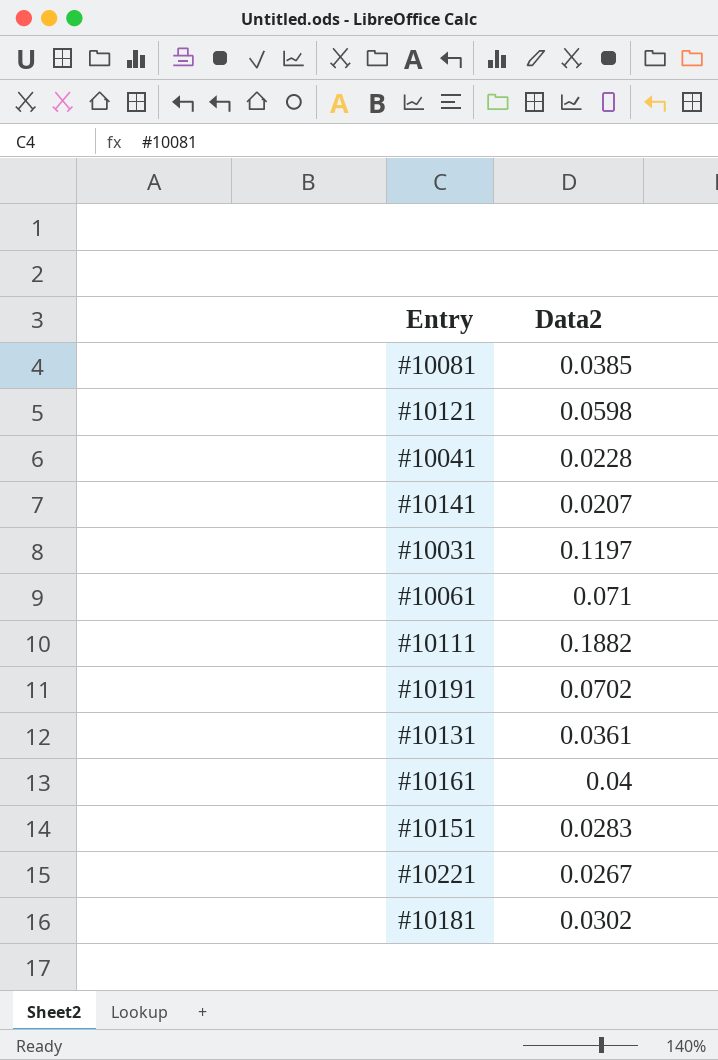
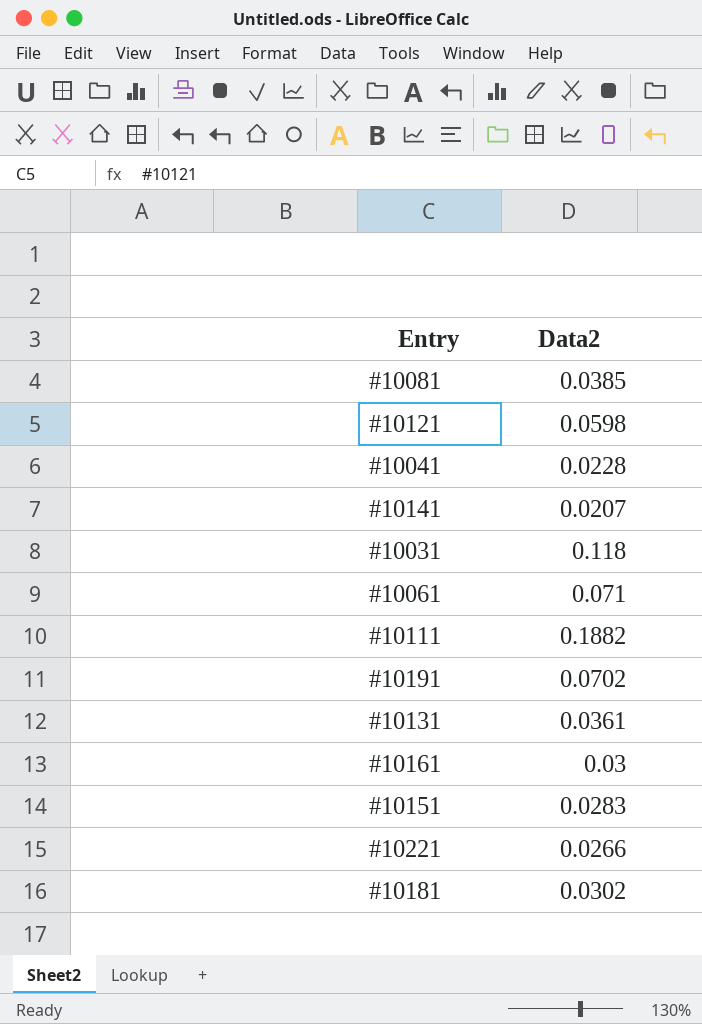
#10031 | Data2: 0.1197 -> 0.118
#10161 | Data2: 0.04 -> 0.03
#10221 | Data2: 0.0267 -> 0.0266

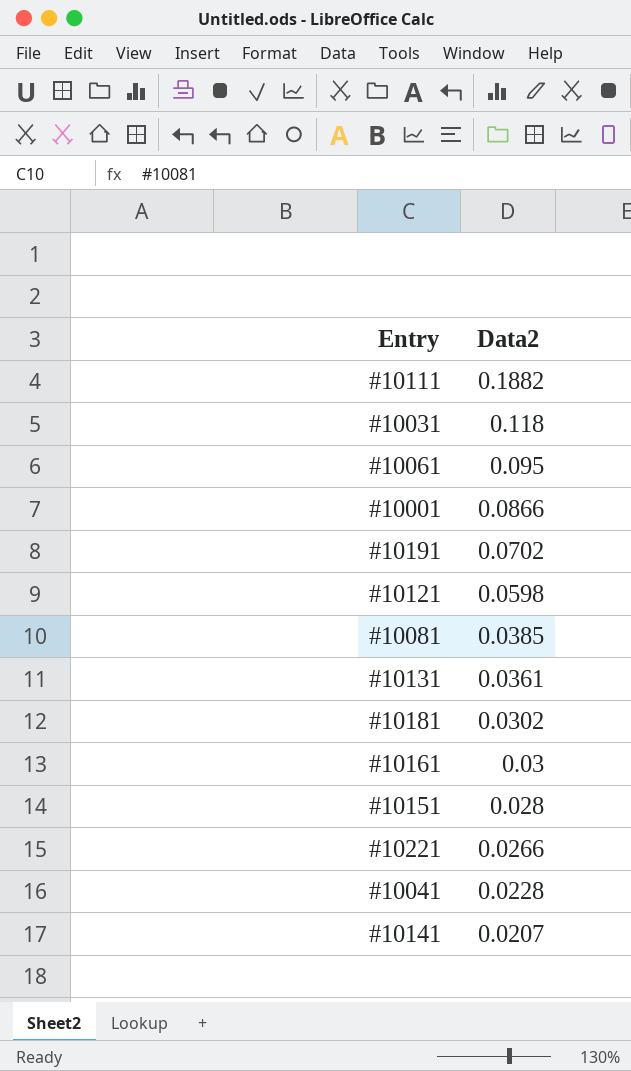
row order: none -> Data2 descending
#10061 | Data2: 0.071 -> 0.095
row #10001: none -> 0.0866
#10151 | Data2: 0.0283 -> 0.028

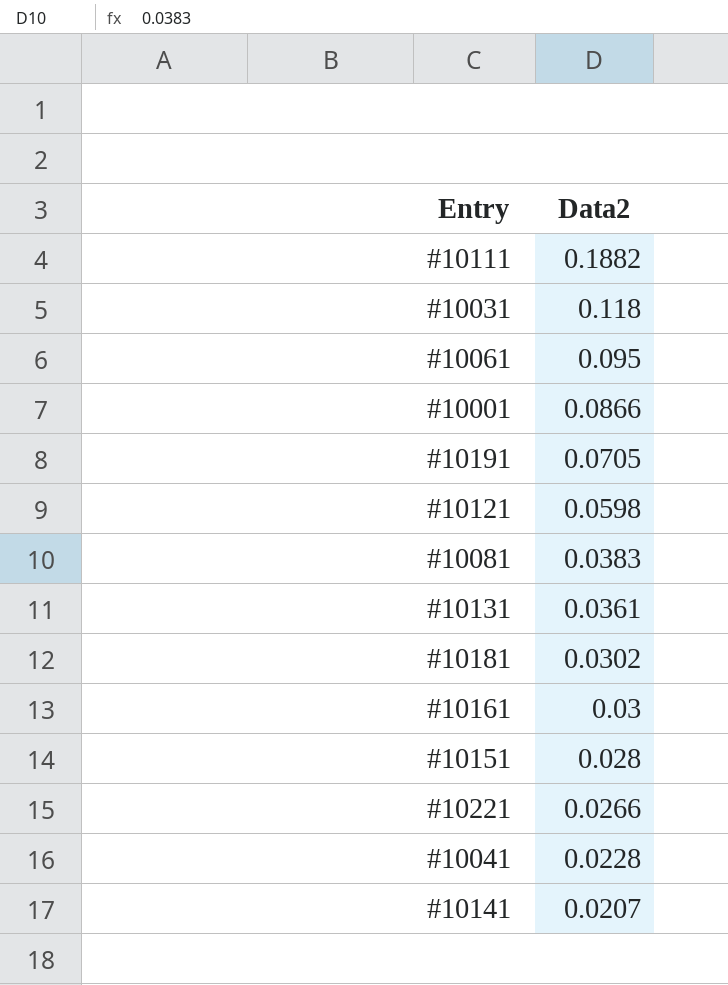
#10191 | Data2: 0.0702 -> 0.0705
#10081 | Data2: 0.0385 -> 0.0383

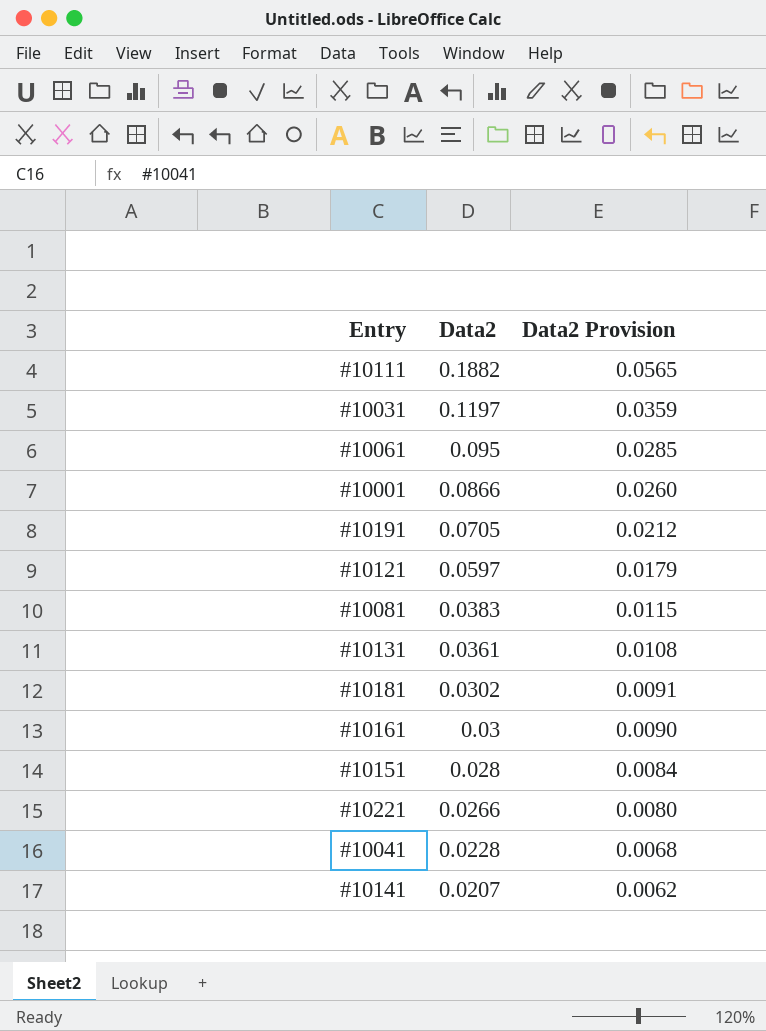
column Data2 Provision | formula: none -> [Data2] * 0.3
#10031 | Data2: 0.118 -> 0.1197
#10121 | Data2: 0.0598 -> 0.0597

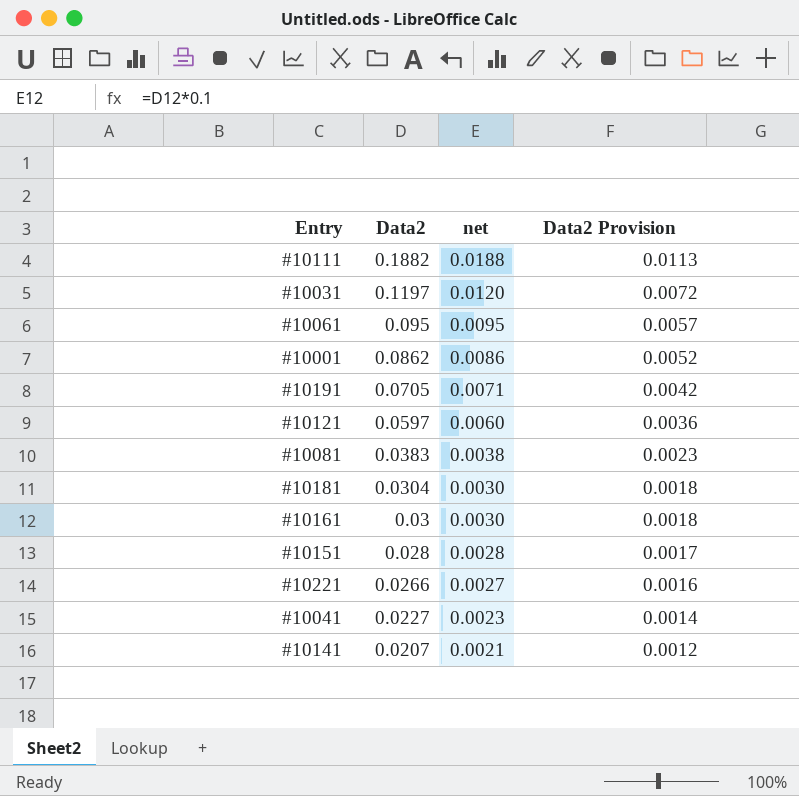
column net | formula: none -> [Data2] * 0.1
column Data2 Provision | formula: [Data2] * 0.3 -> [Data2] * 0.06
row #10131: 0.0361 | 0.0108 -> none
#10001 | Data2: 0.0866 -> 0.0862
#10181 | Data2: 0.0302 -> 0.0304
#10041 | Data2: 0.0228 -> 0.0227

